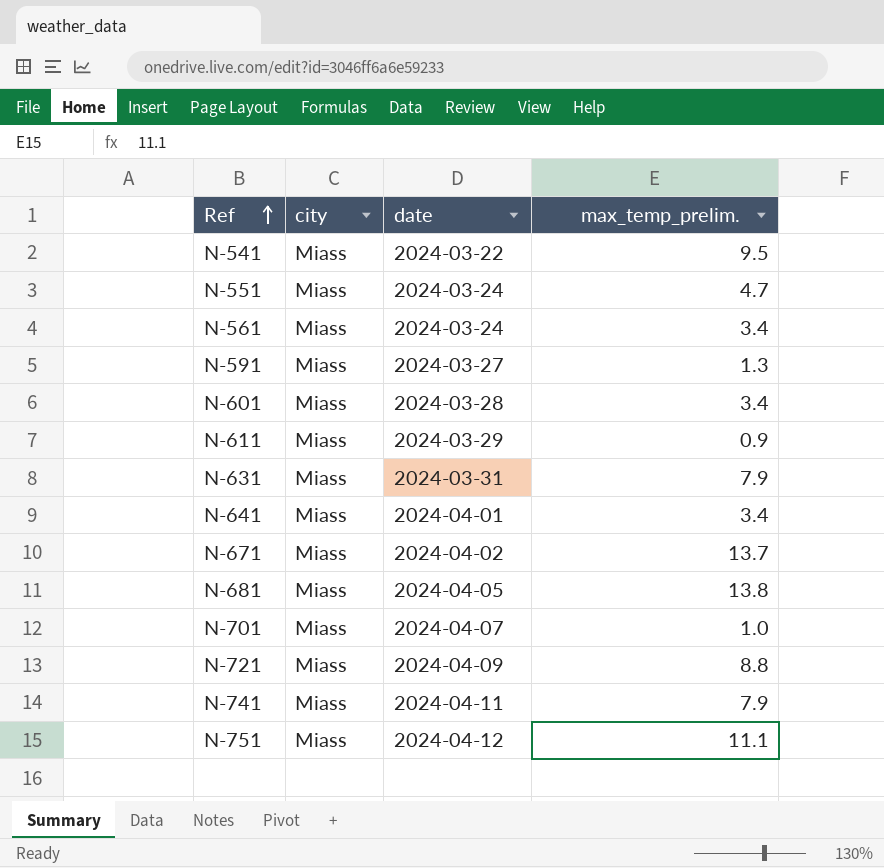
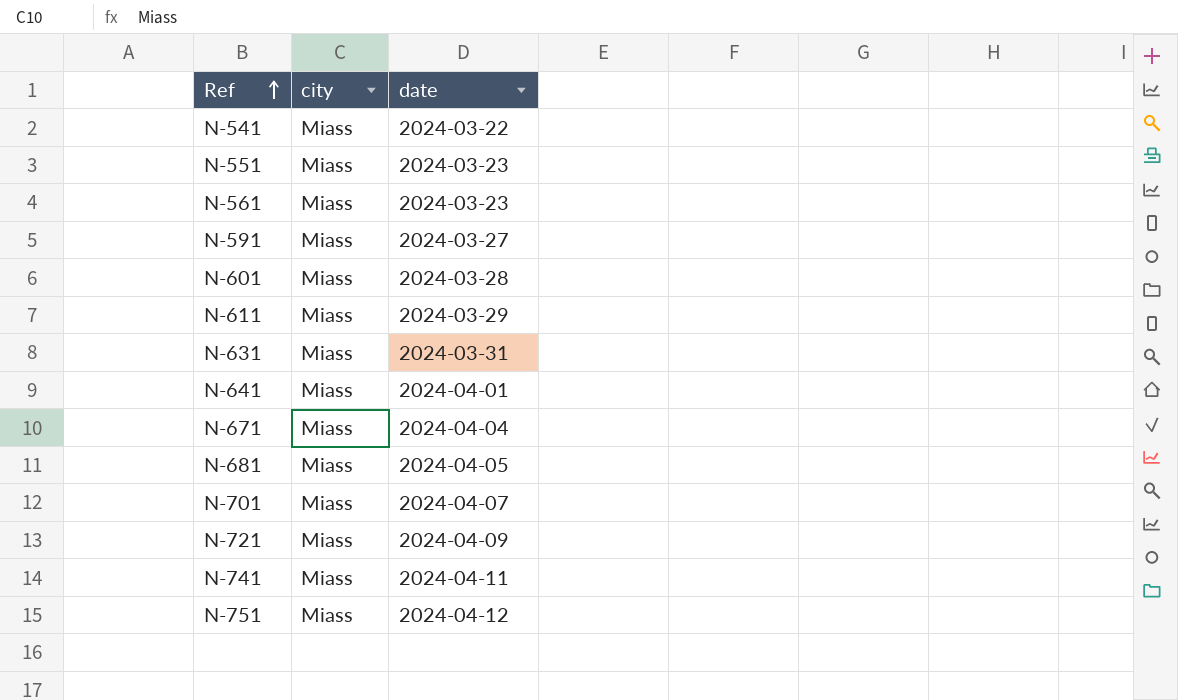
column max_temp_prelim. | position: 4 -> none
N-551 | date: 2024-03-24 -> 2024-03-23
N-561 | date: 2024-03-24 -> 2024-03-23
N-671 | date: 2024-04-02 -> 2024-04-04

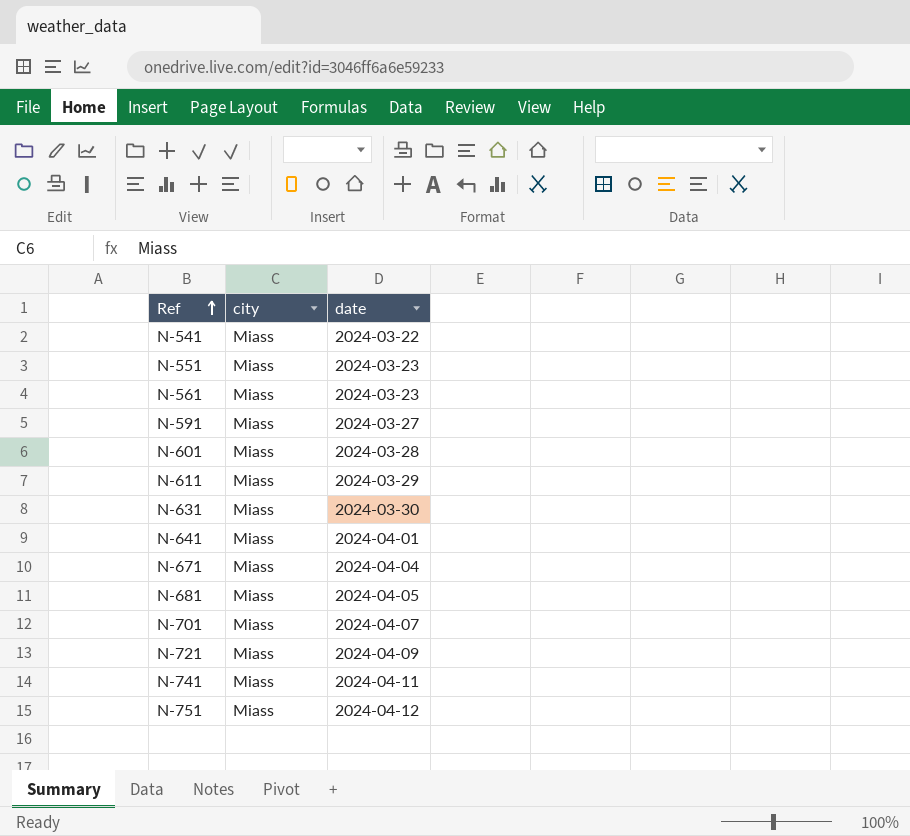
N-631 | date: 2024-03-31 -> 2024-03-30

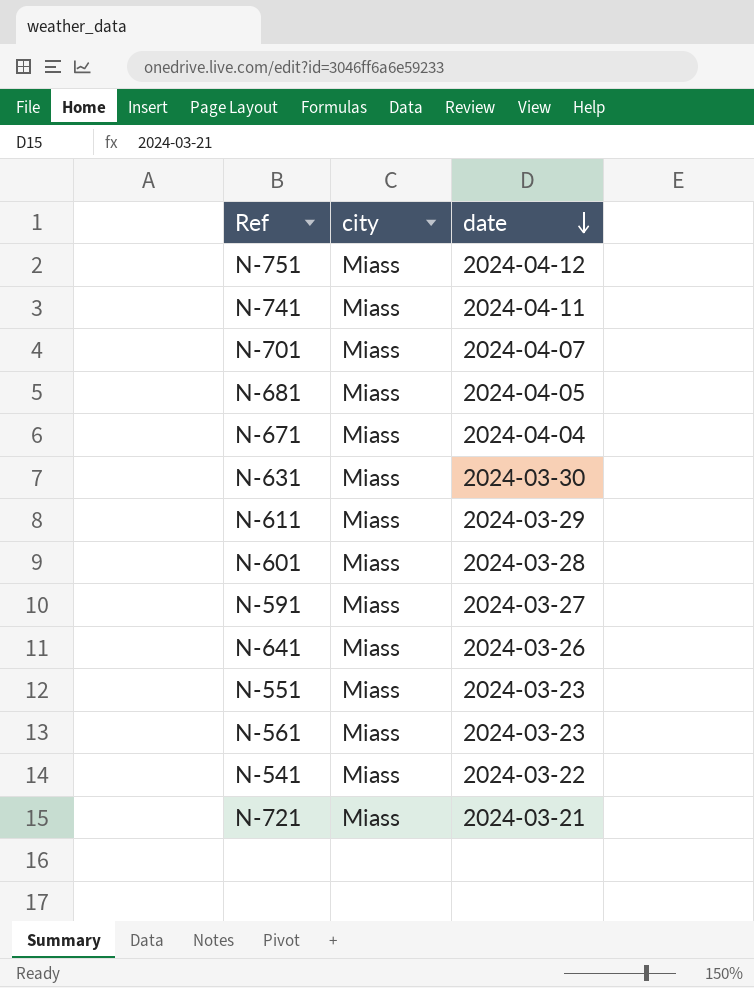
row order: Ref ascending -> date descending
N-641 | date: 2024-04-01 -> 2024-03-26
N-721 | date: 2024-04-09 -> 2024-03-21

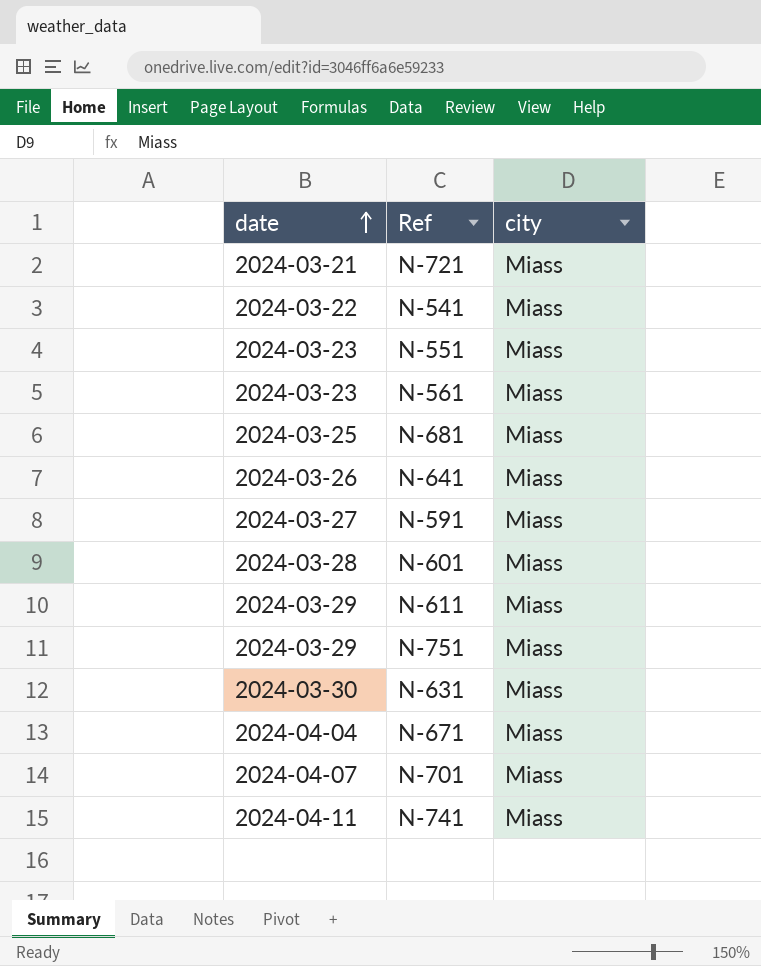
row order: date descending -> date ascending
column date | position: 3 -> 1
N-681 | date: 2024-04-05 -> 2024-03-25
N-751 | date: 2024-04-12 -> 2024-03-29

